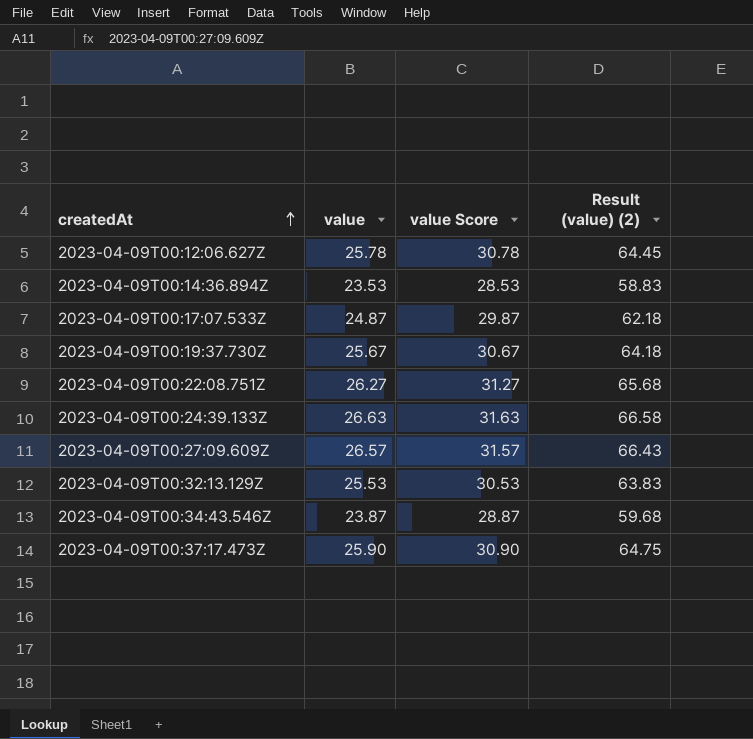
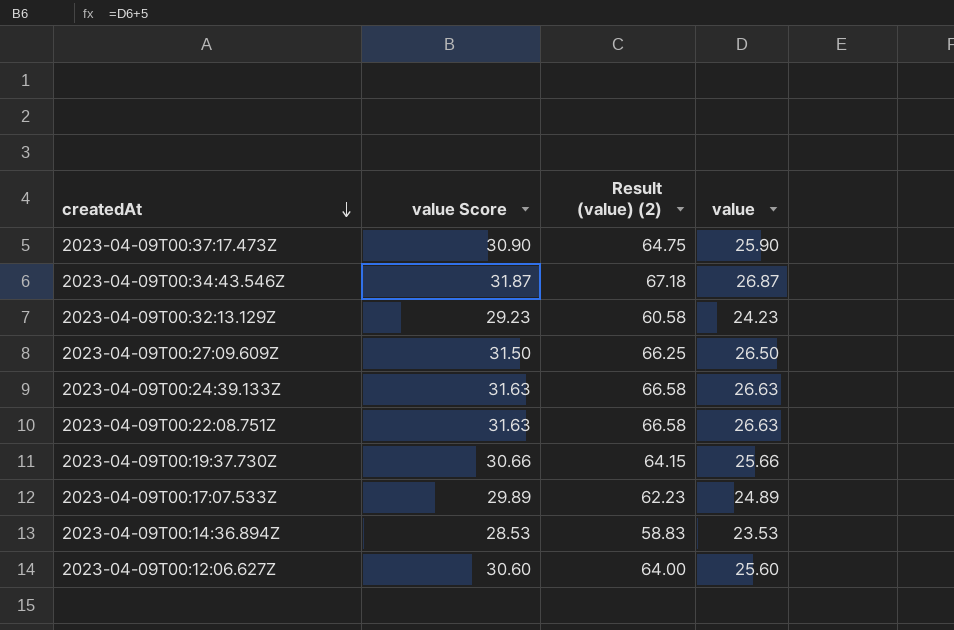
row order: createdAt ascending -> createdAt descending
column value | position: 2 -> 4
2023-04-09T00:34:43.546Z | value Score: 28.87 -> 31.87
2023-04-09T00:34:43.546Z | Result (value) (2): 59.68 -> 67.18
2023-04-09T00:34:43.546Z | value: 23.87 -> 26.87
2023-04-09T00:32:13.129Z | value Score: 30.53 -> 29.23
2023-04-09T00:32:13.129Z | Result (value) (2): 63.83 -> 60.58
2023-04-09T00:32:13.129Z | value: 25.53 -> 24.23
2023-04-09T00:27:09.609Z | value Score: 31.57 -> 31.50
2023-04-09T00:27:09.609Z | Result (value) (2): 66.43 -> 66.25
2023-04-09T00:27:09.609Z | value: 26.57 -> 26.50
2023-04-09T00:22:08.751Z | value Score: 31.27 -> 31.63
2023-04-09T00:22:08.751Z | Result (value) (2): 65.68 -> 66.58
2023-04-09T00:22:08.751Z | value: 26.27 -> 26.63
2023-04-09T00:19:37.730Z | value Score: 30.67 -> 30.66
2023-04-09T00:19:37.730Z | Result (value) (2): 64.18 -> 64.15
2023-04-09T00:19:37.730Z | value: 25.67 -> 25.66
2023-04-09T00:17:07.533Z | value Score: 29.87 -> 29.89
2023-04-09T00:17:07.533Z | Result (value) (2): 62.18 -> 62.23
2023-04-09T00:17:07.533Z | value: 24.87 -> 24.89
2023-04-09T00:12:06.627Z | value Score: 30.78 -> 30.60
2023-04-09T00:12:06.627Z | Result (value) (2): 64.45 -> 64.00
2023-04-09T00:12:06.627Z | value: 25.78 -> 25.60

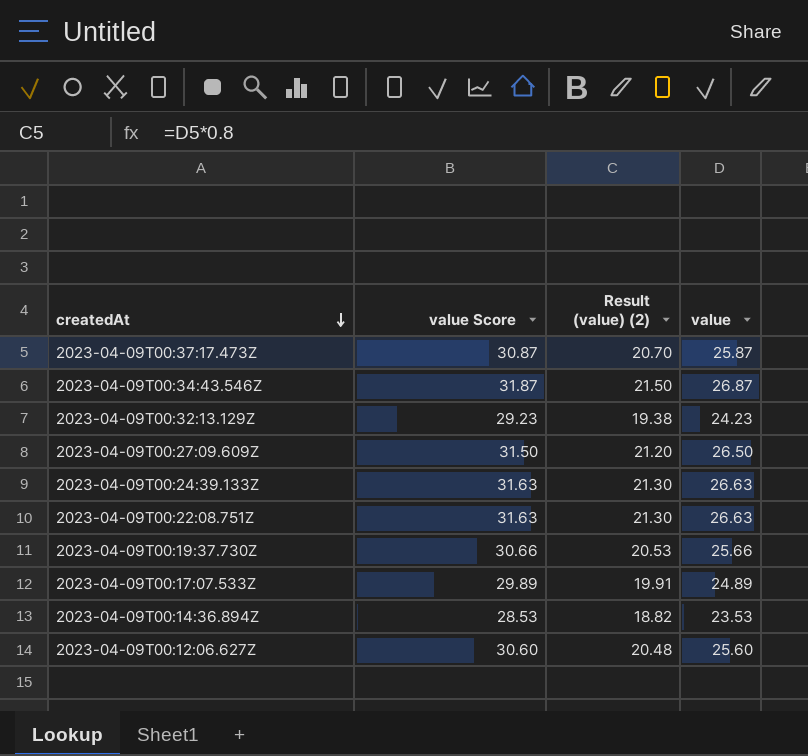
column Result (value) (2) | formula: [value] * 2.5 -> [value] * 0.8
2023-04-09T00:37:17.473Z | value Score: 30.90 -> 30.87
2023-04-09T00:37:17.473Z | value: 25.90 -> 25.87

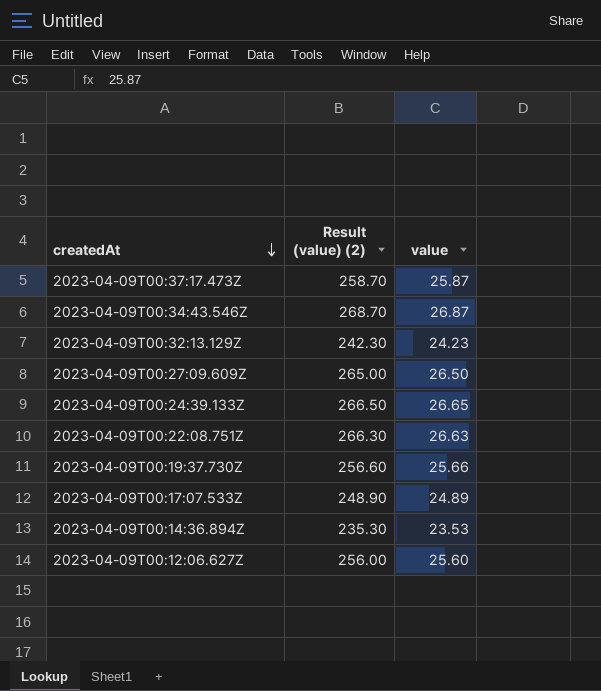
column value Score | formula: [value] + 5 -> none
column Result (value) (2) | formula: [value] * 0.8 -> [value] * 10
2023-04-09T00:24:39.133Z | value: 26.63 -> 26.65

